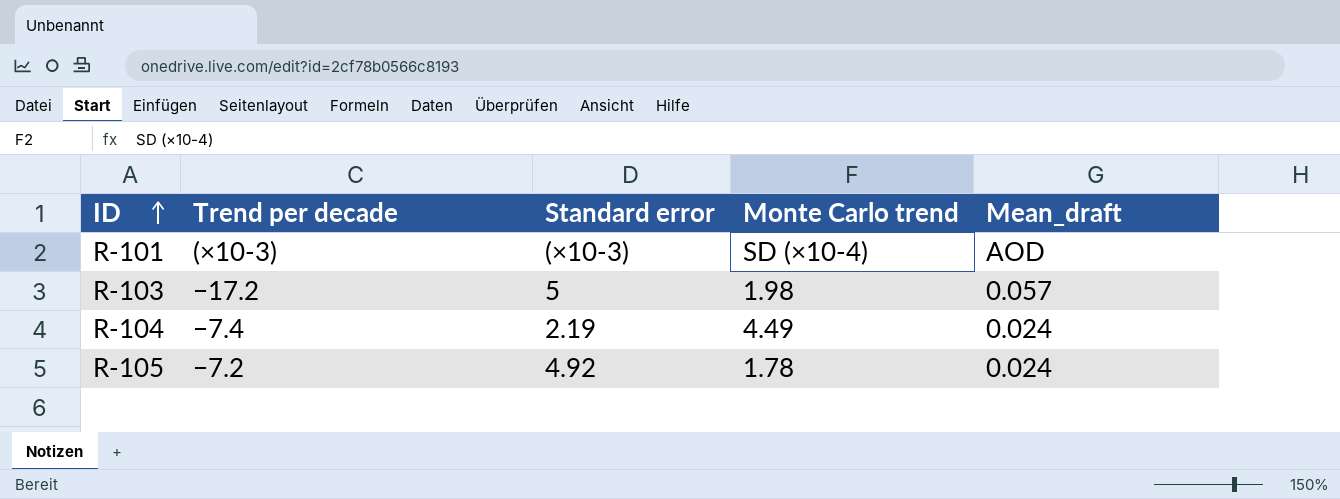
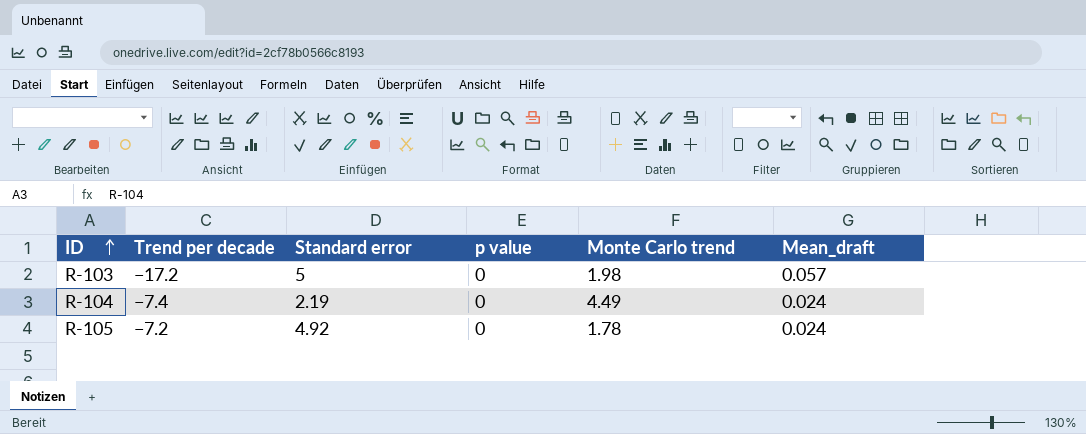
column p value | position: none -> 4
row R-101: (×10-3) | (×10-3) | SD (×10-4) | AOD -> none

